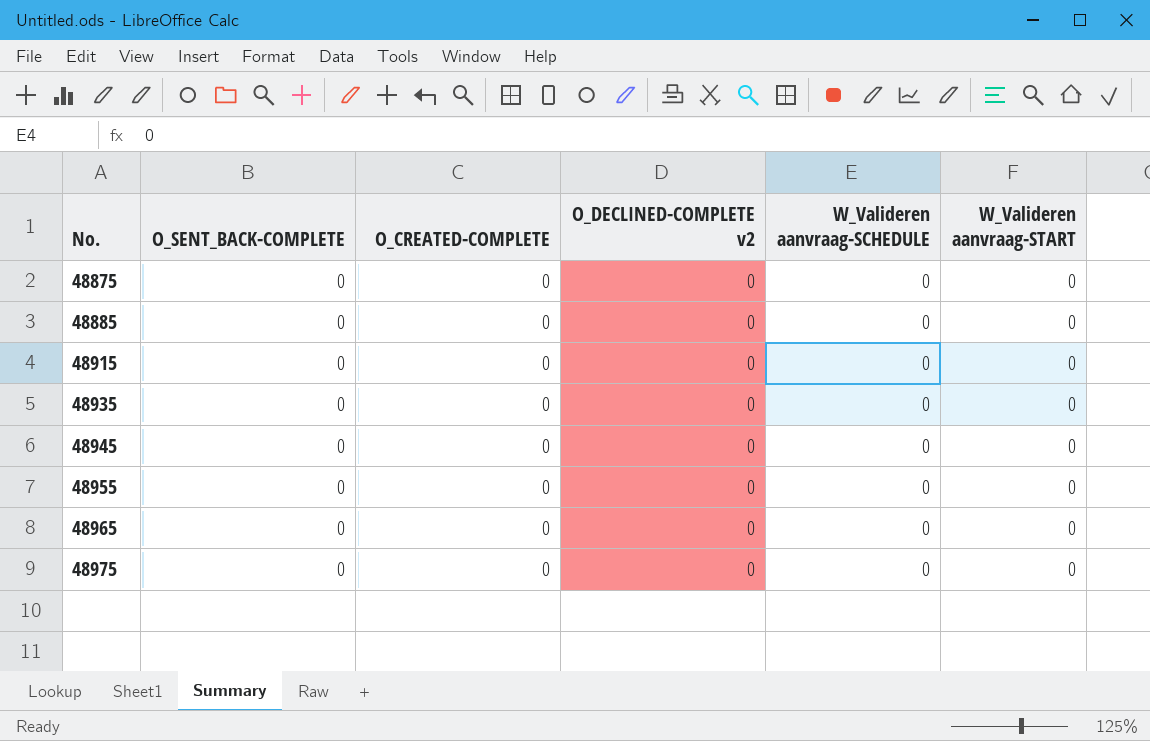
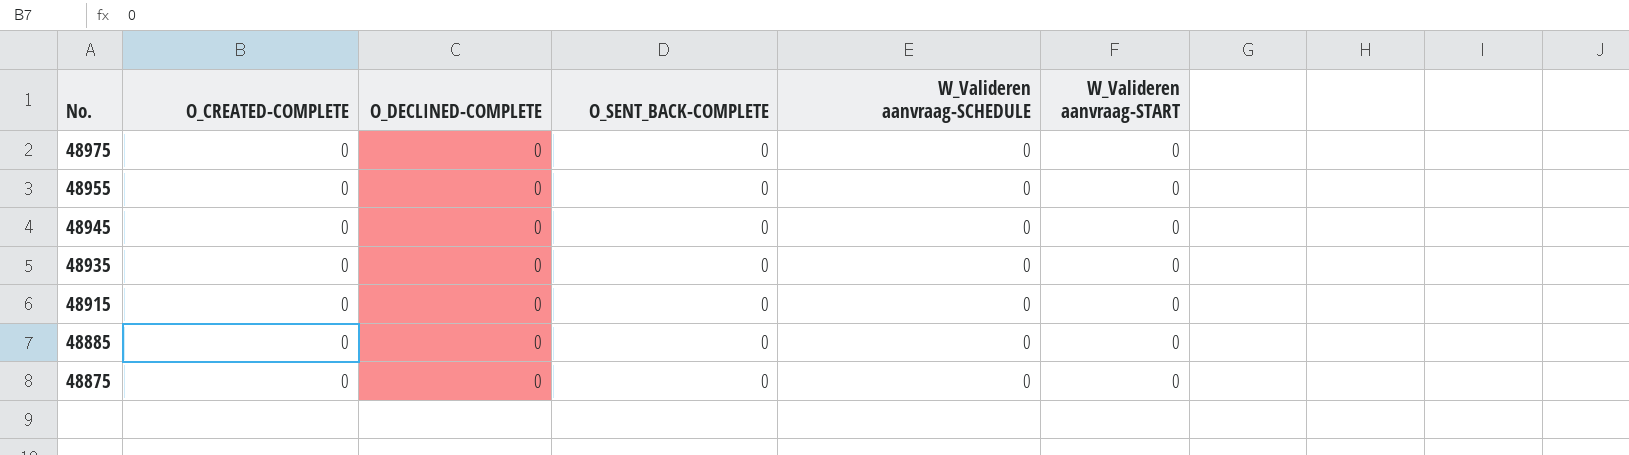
row order: No. ascending -> No. descending
column name: O_DECLINED-COMPLETE v2 -> O_DECLINED-COMPLETE
column O_SENT_BACK-COMPLETE | position: 2 -> 4
row 48965: 0 | 0 | 0 | 0 | 0 -> none

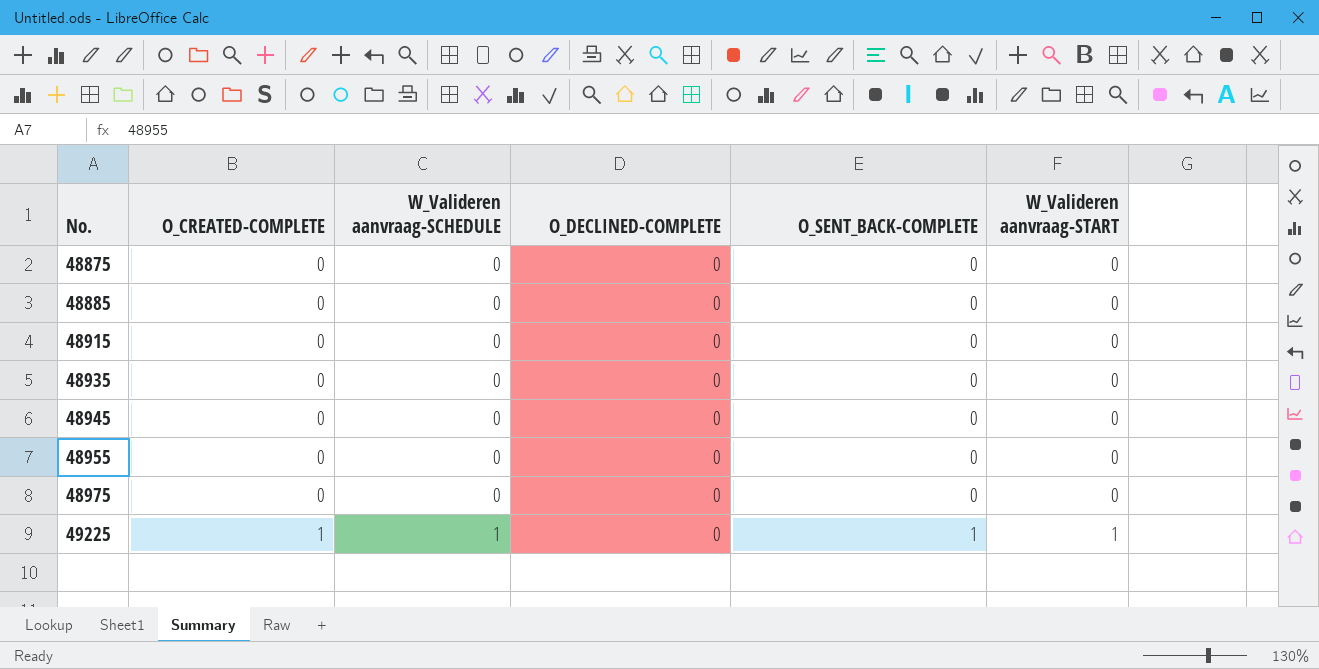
row order: No. descending -> No. ascending
column W_Valideren aanvraag-SCHEDULE | position: 5 -> 3
row 49225: none -> 1 | 1 | 0 | 1 | 1

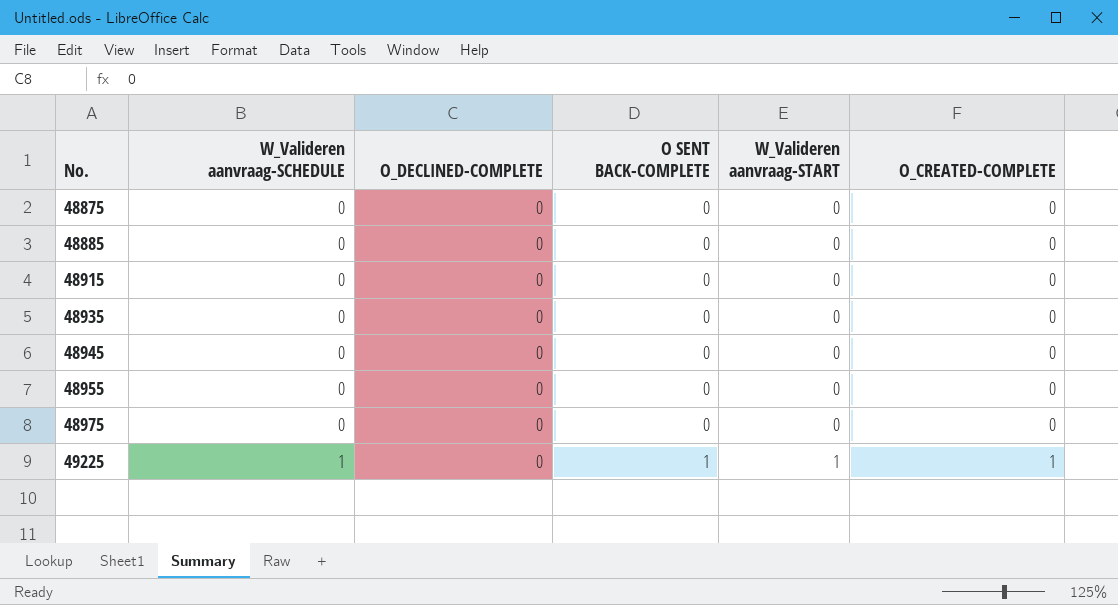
column name: O_SENT_BACK-COMPLETE -> O SENT BACK-COMPLETE
column O_CREATED-COMPLETE | position: 2 -> 6

